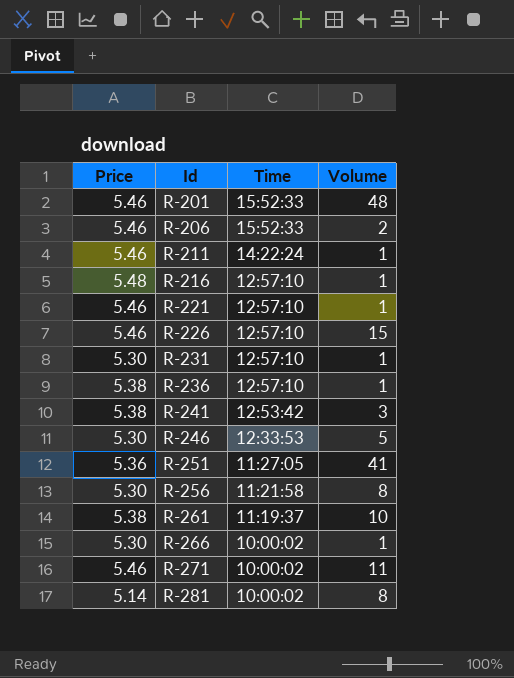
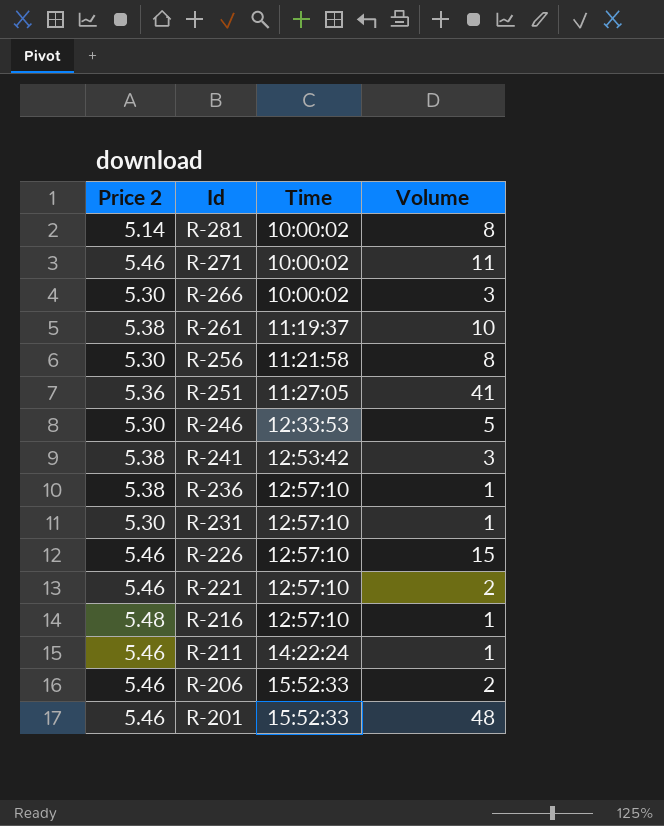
row order: Id ascending -> Id descending
column name: Price -> Price 2
R-266 | Volume: 1 -> 3
R-221 | Volume: 1 -> 2

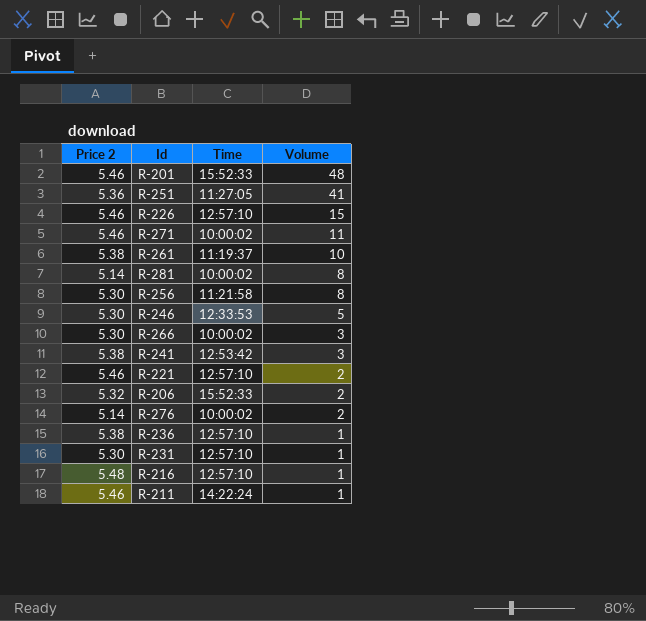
row order: Id descending -> Volume descending
R-206 | Price 2: 5.46 -> 5.32
row R-276: none -> 5.14 | 10:00:02 | 2

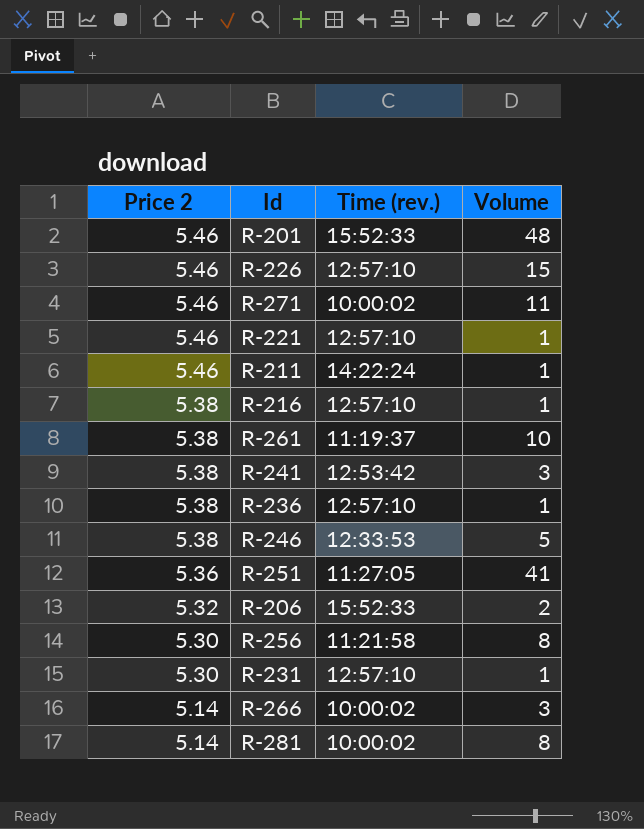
row order: Volume descending -> Price 2 descending
column name: Time -> Time (rev.)
row R-276: 5.14 | 10:00:02 | 2 -> none
R-221 | Volume: 2 -> 1
R-216 | Price 2: 5.48 -> 5.38
R-246 | Price 2: 5.30 -> 5.38
R-266 | Price 2: 5.30 -> 5.14

